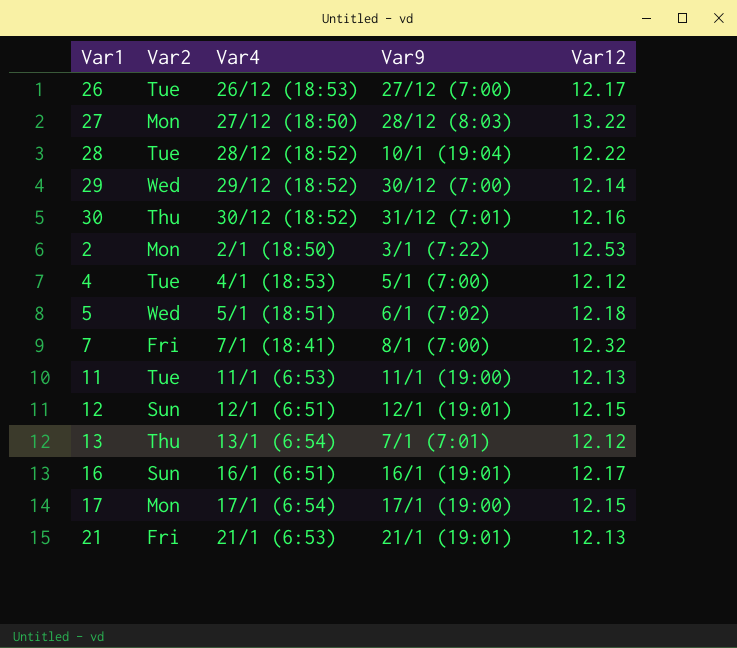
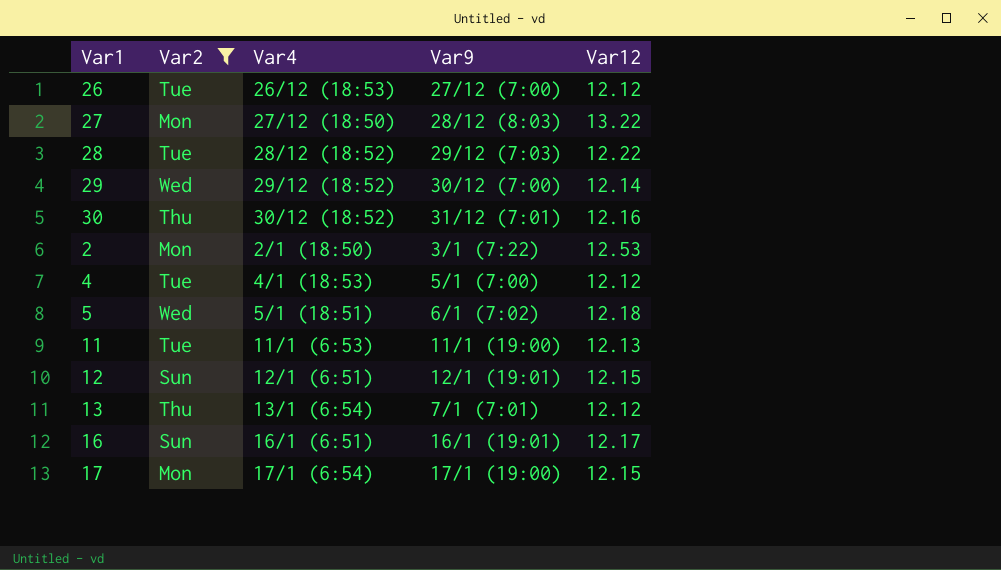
filter: none -> Var2 != Fri
26 | Var12: 12.17 -> 12.12
28 | Var9: 10/1 (19:04) -> 29/12 (7:03)

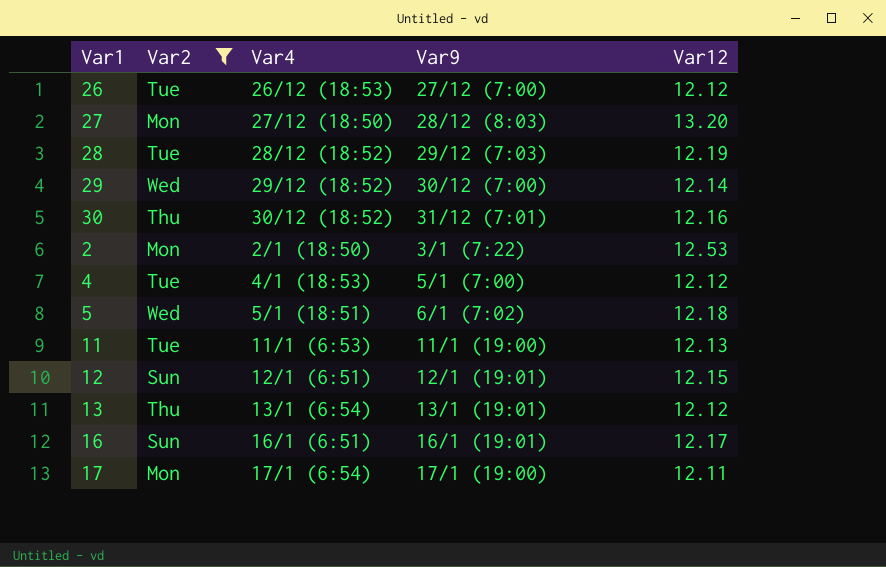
27 | Var12: 13.22 -> 13.20
28 | Var12: 12.22 -> 12.19
13 | Var9: 7/1 (7:01) -> 13/1 (19:01)
17 | Var12: 12.15 -> 12.11

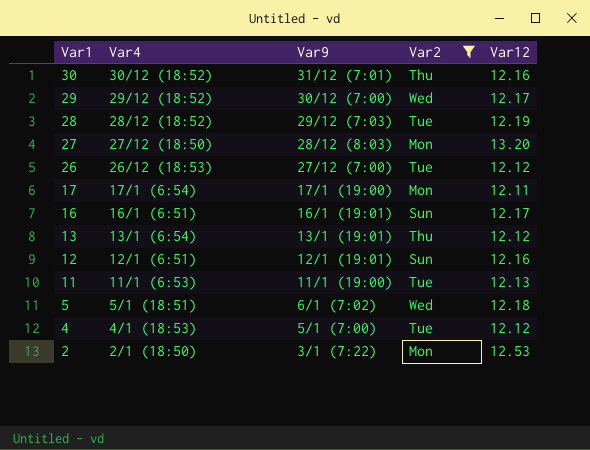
row order: none -> Var1 descending
column Var2 | position: 2 -> 4
29 | Var12: 12.14 -> 12.17
12 | Var12: 12.15 -> 12.16

